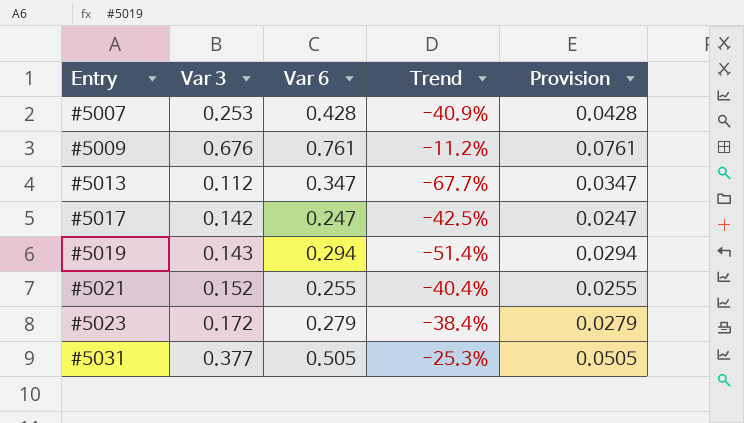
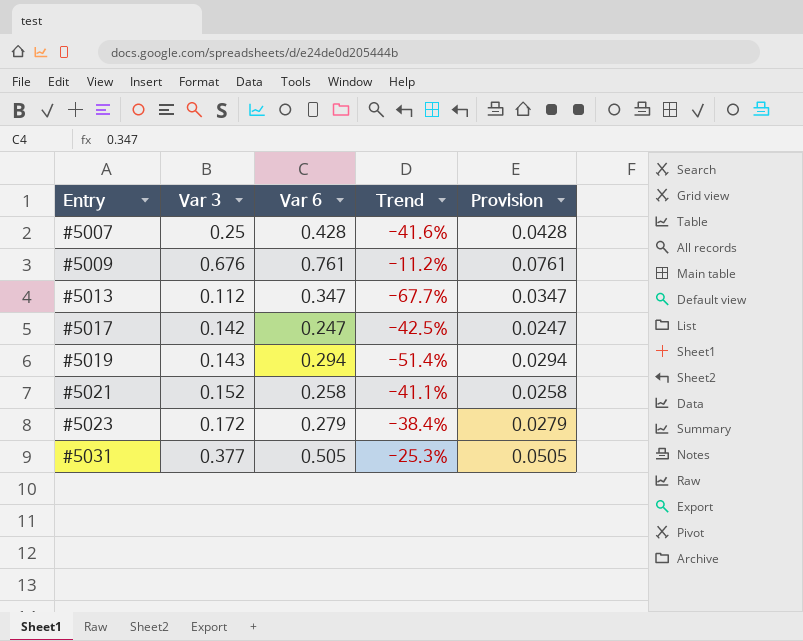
#5007 | Var 3: 0.253 -> 0.25
#5007 | Trend: -40.9% -> -41.6%
#5021 | Var 6: 0.255 -> 0.258
#5021 | Trend: -40.4% -> -41.1%
#5021 | Provision: 0.0255 -> 0.0258

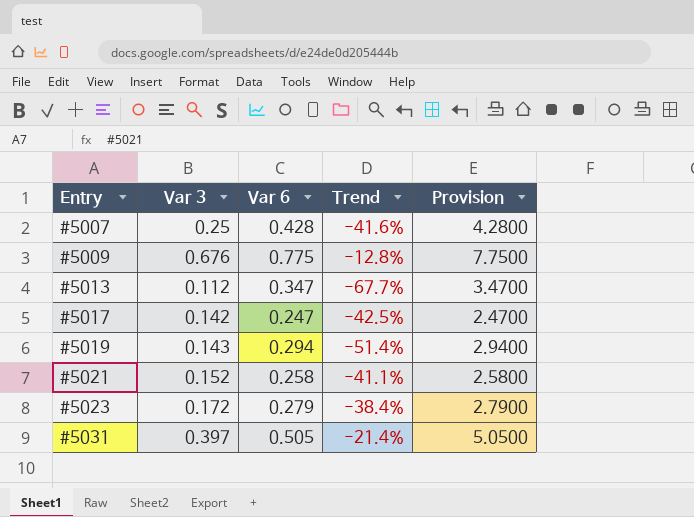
column Provision | formula: [Var 6] * 0.1 -> [Var 6] * 10
#5009 | Var 6: 0.761 -> 0.775
#5009 | Trend: -11.2% -> -12.8%
#5031 | Var 3: 0.377 -> 0.397
#5031 | Trend: -25.3% -> -21.4%

